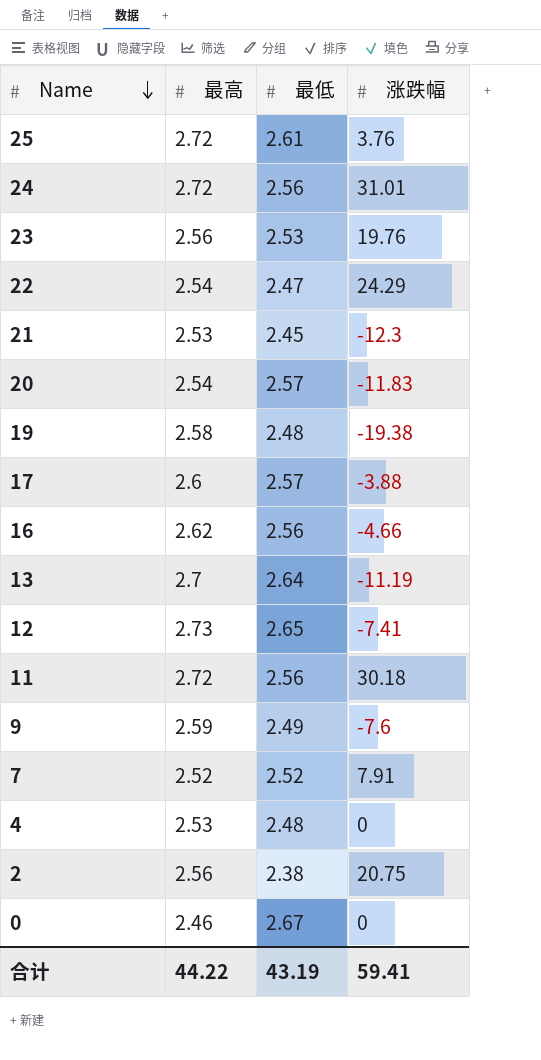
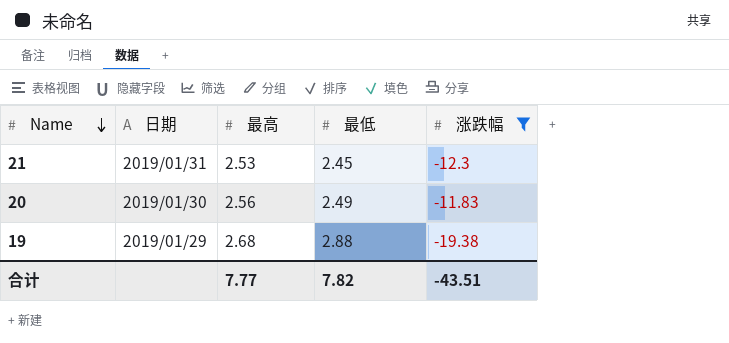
filter: none -> 涨跌幅 <= -11.83
column 日期 | position: none -> 2
20 | 最高: 2.54 -> 2.56
20 | 最低: 2.57 -> 2.49
19 | 最高: 2.58 -> 2.68
19 | 最低: 2.48 -> 2.88
合计 | 最高: 44.22 -> 7.77
合计 | 最低: 43.19 -> 7.82
合计 | 涨跌幅: 59.41 -> -43.51

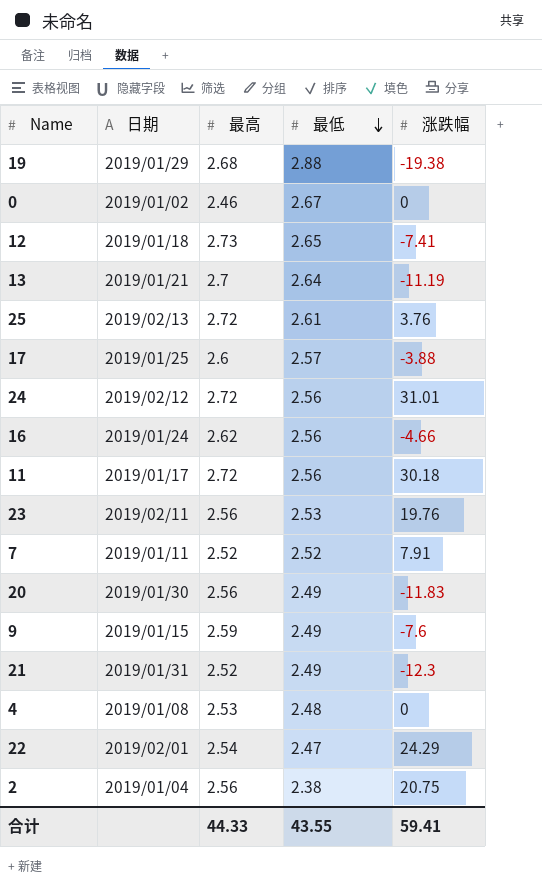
filter: 涨跌幅 <= -11.83 -> none
row order: Name descending -> 最低 descending
21 | 最高: 2.53 -> 2.52
21 | 最低: 2.45 -> 2.49
合计 | 最高: 7.77 -> 44.33
合计 | 最低: 7.82 -> 43.55
合计 | 涨跌幅: -43.51 -> 59.41

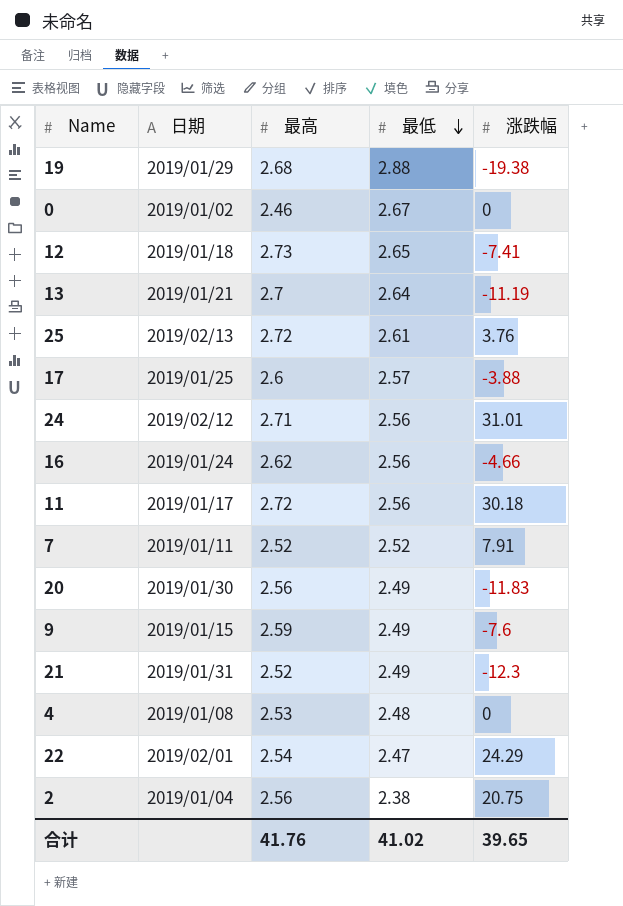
row 23: 2019/02/11 | 2.56 | 2.53 | 19.76 -> none
24 | 最高: 2.72 -> 2.71
合计 | 最高: 44.33 -> 41.76
合计 | 最低: 43.55 -> 41.02
合计 | 涨跌幅: 59.41 -> 39.65

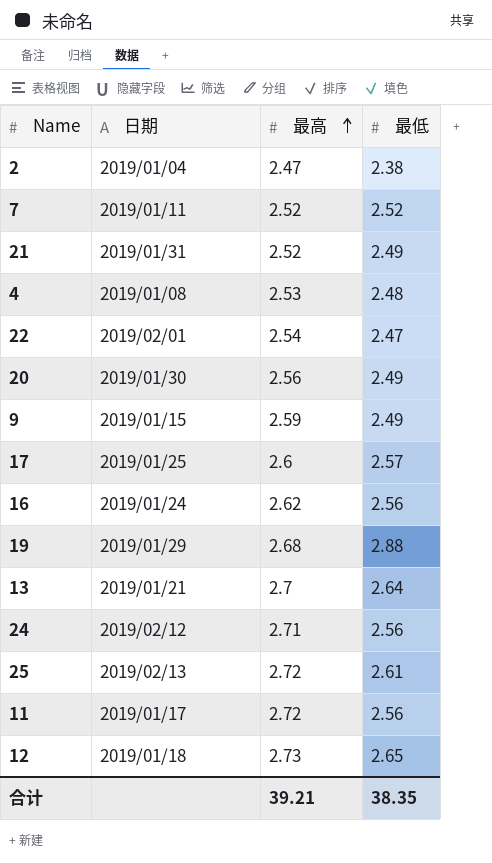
row order: 最低 descending -> 最高 ascending
column 涨跌幅 | position: 5 -> none
row 0: 2019/01/02 | 2.46 | 2.67 | 0 -> none
2 | 最高: 2.56 -> 2.47
合计 | 最高: 41.76 -> 39.21
合计 | 最低: 41.02 -> 38.35

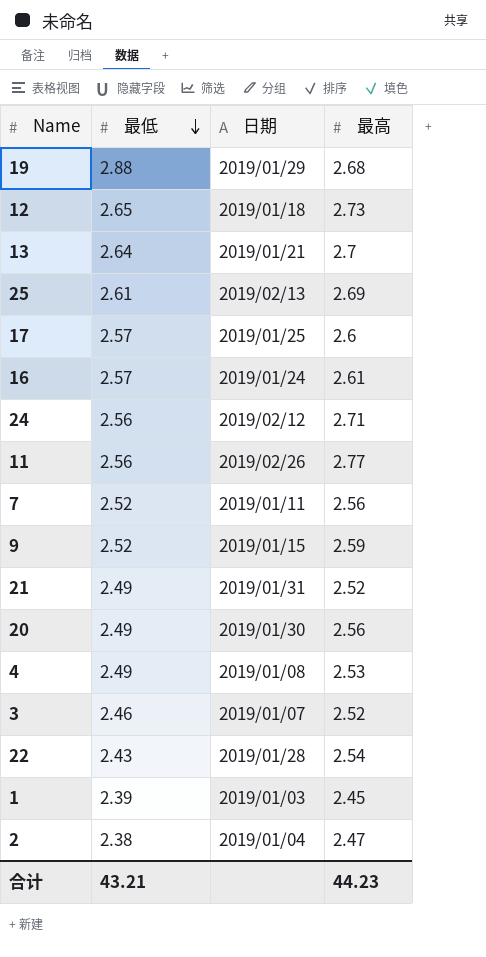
row order: 最高 ascending -> 最低 descending
column 最低 | position: 4 -> 2
25 | 最高: 2.72 -> 2.69
16 | 最低: 2.56 -> 2.57
16 | 最高: 2.62 -> 2.61
11 | 日期: 2019/01/17 -> 2019/02/26
11 | 最高: 2.72 -> 2.77
7 | 最高: 2.52 -> 2.56
9 | 最低: 2.49 -> 2.52
4 | 最低: 2.48 -> 2.49
row 3: none -> 2.46 | 2019/01/07 | 2.52
22 | 最低: 2.47 -> 2.43
22 | 日期: 2019/02/01 -> 2019/01/28
row 1: none -> 2.39 | 2019/01/03 | 2.45
合计 | 最低: 38.35 -> 43.21
合计 | 最高: 39.21 -> 44.23

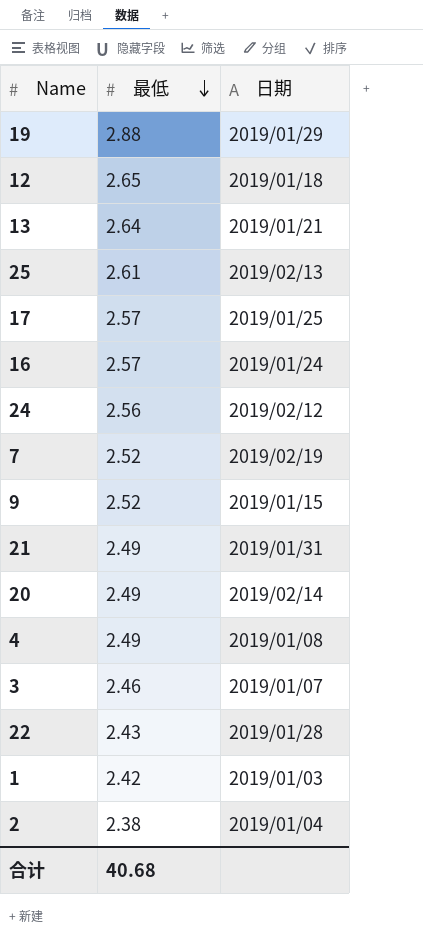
column 最高 | position: 4 -> none
row 11: 2.56 | 2019/02/26 | 2.77 -> none
7 | 日期: 2019/01/11 -> 2019/02/19
20 | 日期: 2019/01/30 -> 2019/02/14
1 | 最低: 2.39 -> 2.42
合计 | 最低: 43.21 -> 40.68

